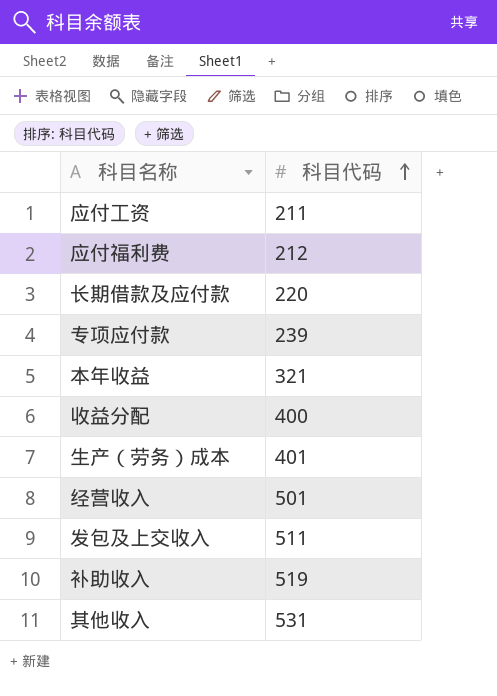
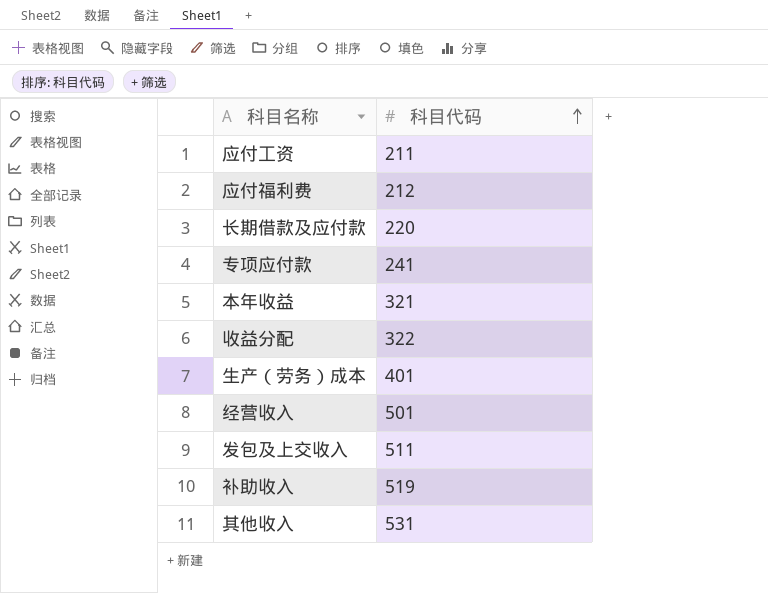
专项应付款 | 科目代码: 239 -> 241
收益分配 | 科目代码: 400 -> 322

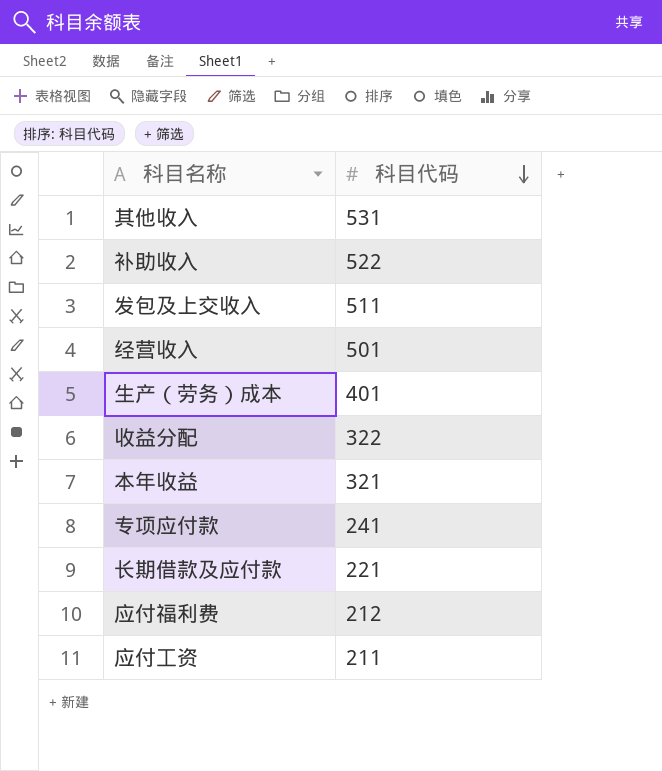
row order: 科目代码 ascending -> 科目代码 descending
补助收入 | 科目代码: 519 -> 522
长期借款及应付款 | 科目代码: 220 -> 221

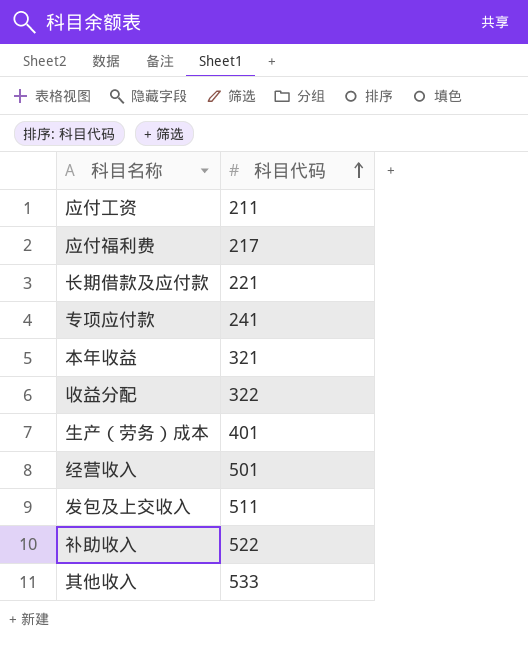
row order: 科目代码 descending -> 科目代码 ascending
应付福利费 | 科目代码: 212 -> 217
其他收入 | 科目代码: 531 -> 533

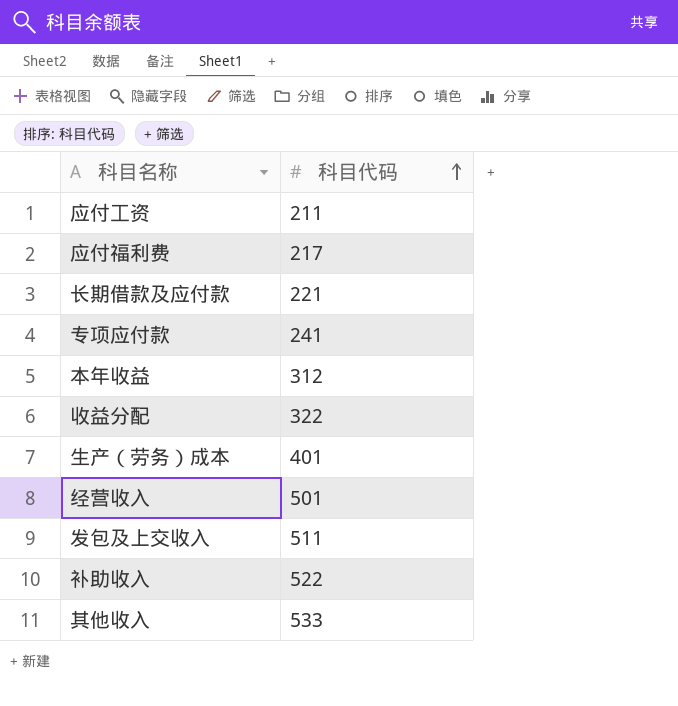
本年收益 | 科目代码: 321 -> 312

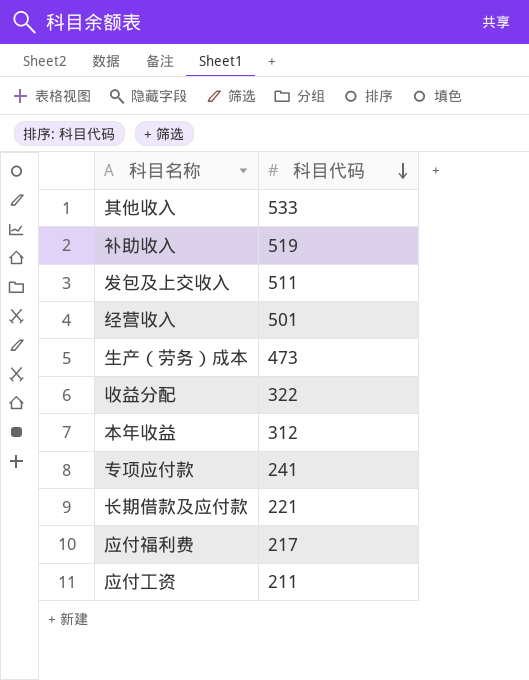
row order: 科目代码 ascending -> 科目代码 descending
补助收入 | 科目代码: 522 -> 519
生产（劳务）成本 | 科目代码: 401 -> 473

